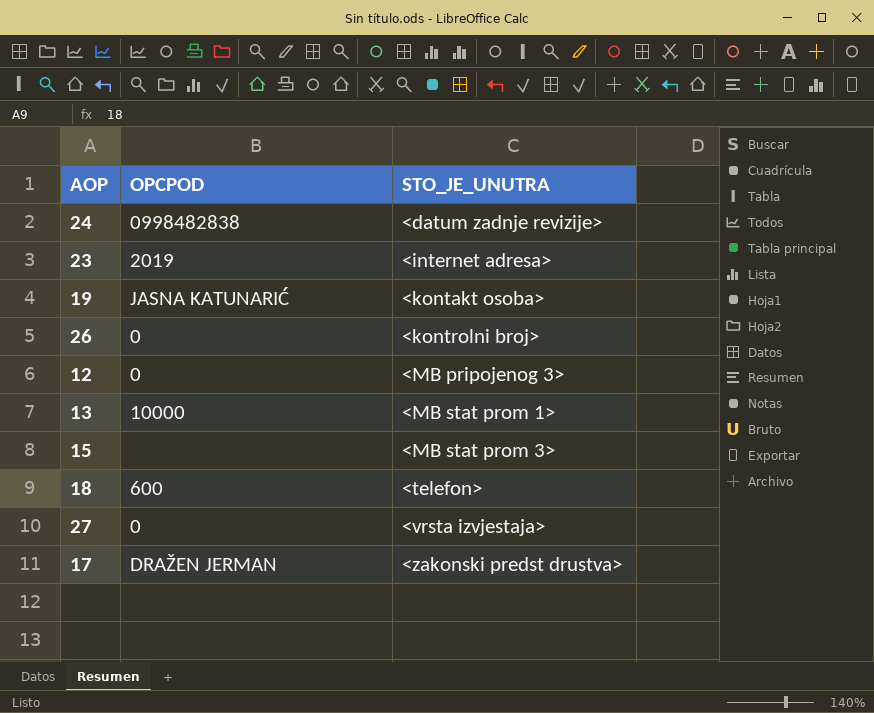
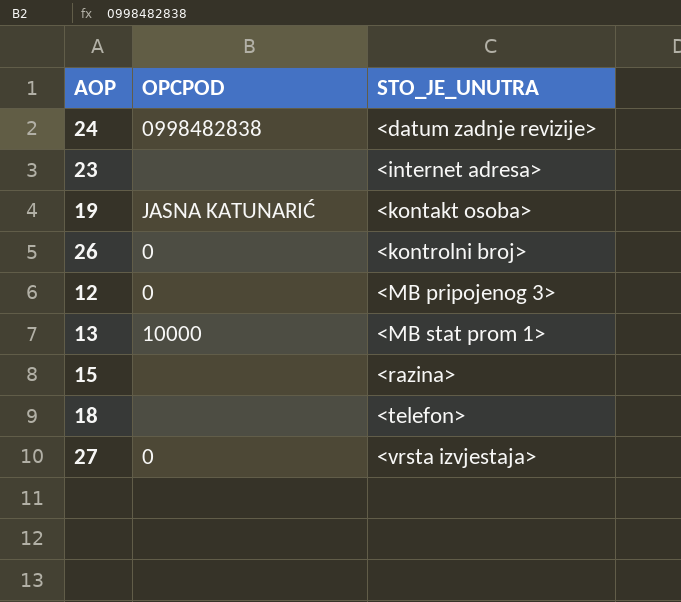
row 17: DRAŽEN JERMAN | <zakonski predst drustva> -> none
23 | OPCPOD: 2019 -> none
15 | STO_JE_UNUTRA: <MB stat prom 3> -> <razina>
18 | OPCPOD: 600 -> none

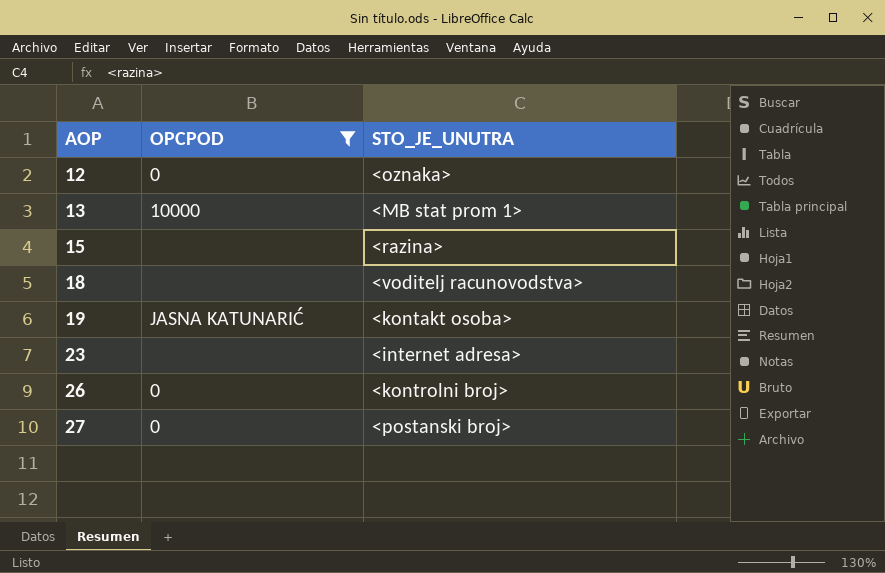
filter: none -> OPCPOD != 0998482838
row order: STO_JE_UNUTRA ascending -> AOP ascending
12 | STO_JE_UNUTRA: <MB pripojenog 3> -> <oznaka>
18 | STO_JE_UNUTRA: <telefon> -> <voditelj racunovodstva>
27 | STO_JE_UNUTRA: <vrsta izvjestaja> -> <postanski broj>

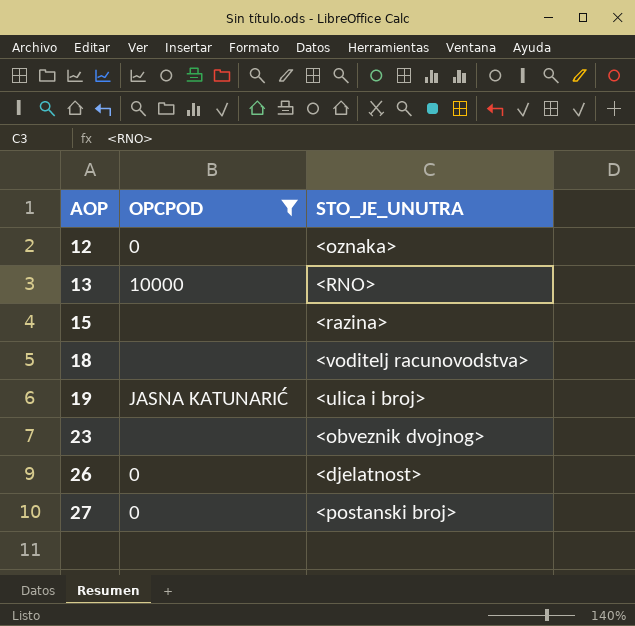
13 | STO_JE_UNUTRA: <MB stat prom 1> -> <RNO>
19 | STO_JE_UNUTRA: <kontakt osoba> -> <ulica i broj>
23 | STO_JE_UNUTRA: <internet adresa> -> <obveznik dvojnog>
26 | STO_JE_UNUTRA: <kontrolni broj> -> <djelatnost>

